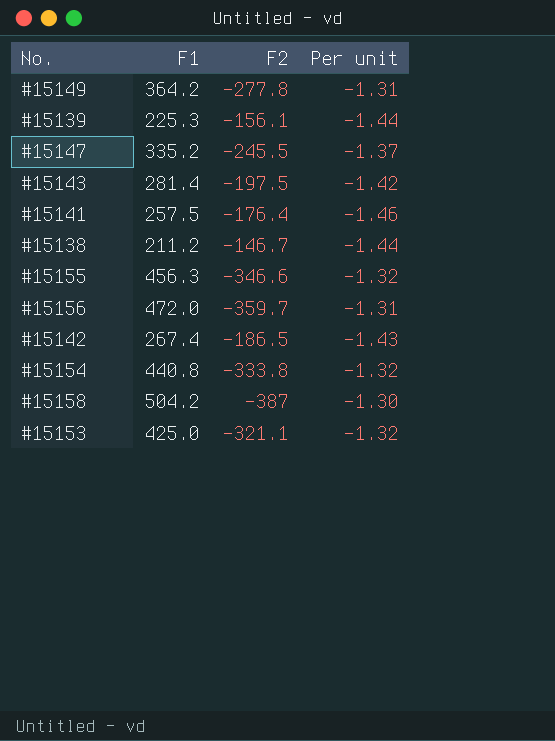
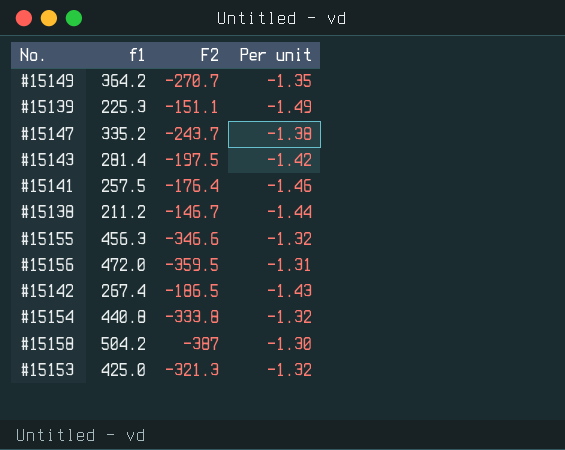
column name: F1 -> f1
#15149 | F2: -277.8 -> -270.7
#15149 | Per unit: -1.31 -> -1.35
#15139 | F2: -156.1 -> -151.1
#15139 | Per unit: -1.44 -> -1.49
#15147 | F2: -245.5 -> -243.7
#15147 | Per unit: -1.37 -> -1.38
#15156 | F2: -359.7 -> -359.5
#15153 | F2: -321.1 -> -321.3

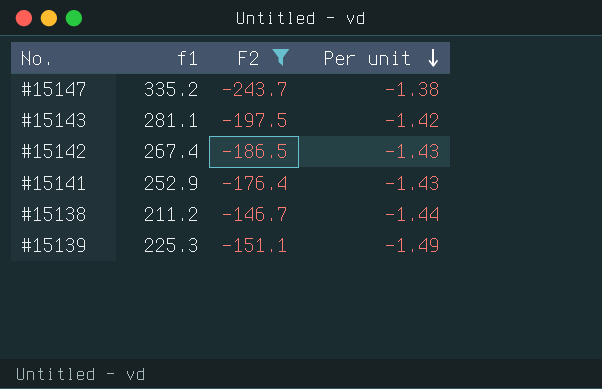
filter: none -> F2 >= -243.7
row order: none -> Per unit descending
#15143 | f1: 281.4 -> 281.1
#15141 | f1: 257.5 -> 252.9
#15141 | Per unit: -1.46 -> -1.43

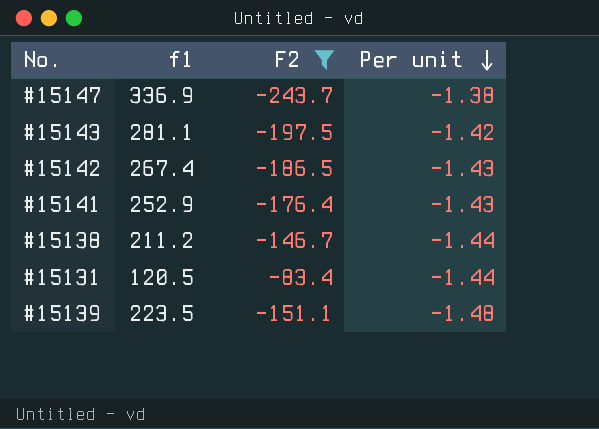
#15147 | f1: 335.2 -> 336.9
row #15131: none -> 120.5 | -83.4 | -1.44
#15139 | f1: 225.3 -> 223.5
#15139 | Per unit: -1.49 -> -1.48

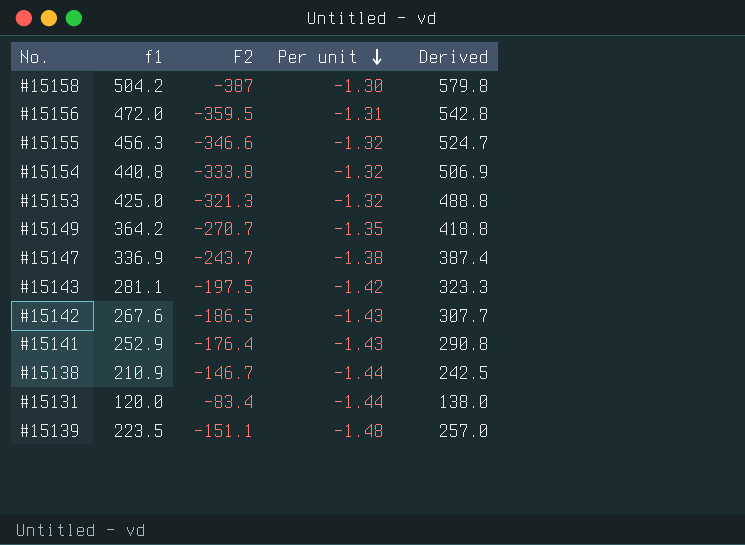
filter: F2 >= -243.7 -> none
column Derived | formula: none -> [f1] * 1.15
#15142 | f1: 267.4 -> 267.6
#15138 | f1: 211.2 -> 210.9
#15131 | f1: 120.5 -> 120.0

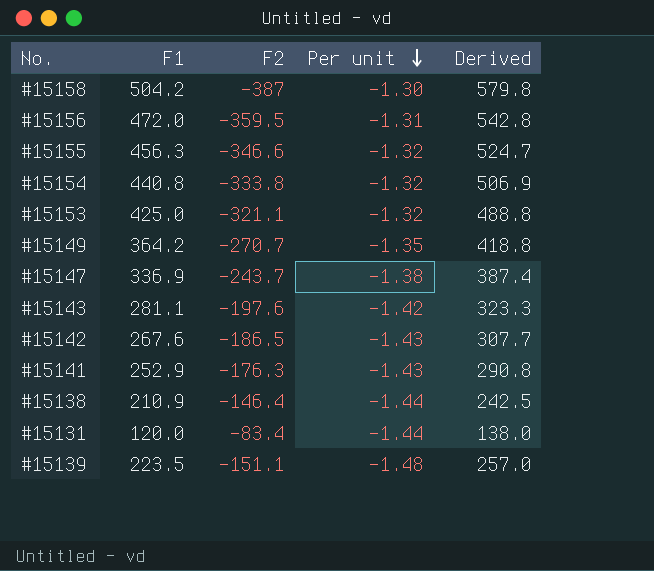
column name: f1 -> F1
#15153 | F2: -321.3 -> -321.1
#15143 | F2: -197.5 -> -197.6
#15141 | F2: -176.4 -> -176.3
#15138 | F2: -146.7 -> -146.4

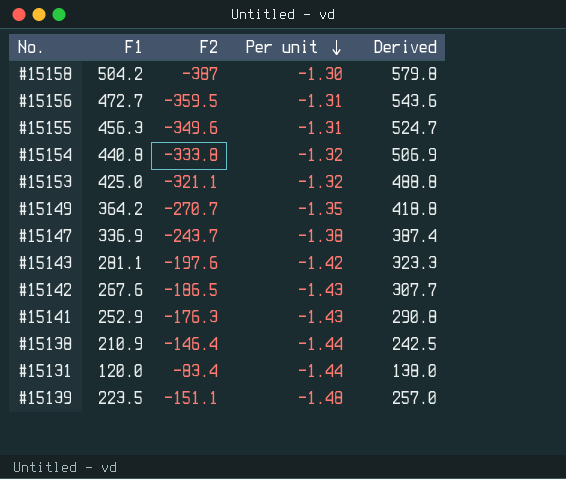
#15156 | F1: 472.0 -> 472.7
#15156 | Derived: 542.8 -> 543.6
#15155 | F2: -346.6 -> -349.6
#15155 | Per unit: -1.32 -> -1.31

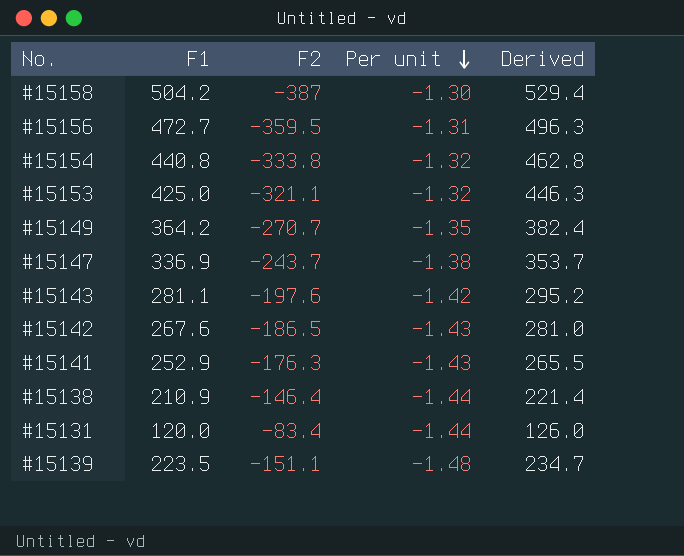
column Derived | formula: [F1] * 1.15 -> [F1] * 1.05
row #15155: 456.3 | -349.6 | -1.31 | 524.7 -> none

